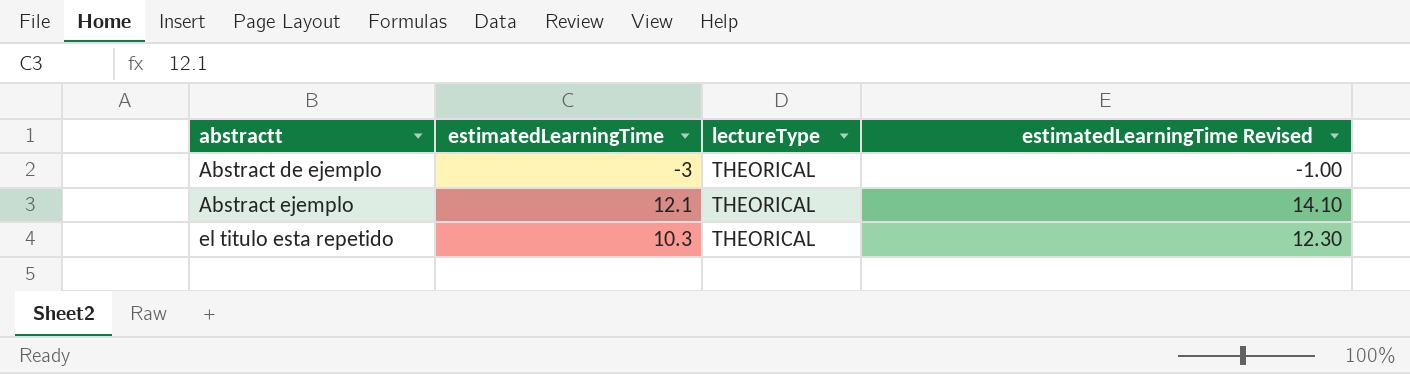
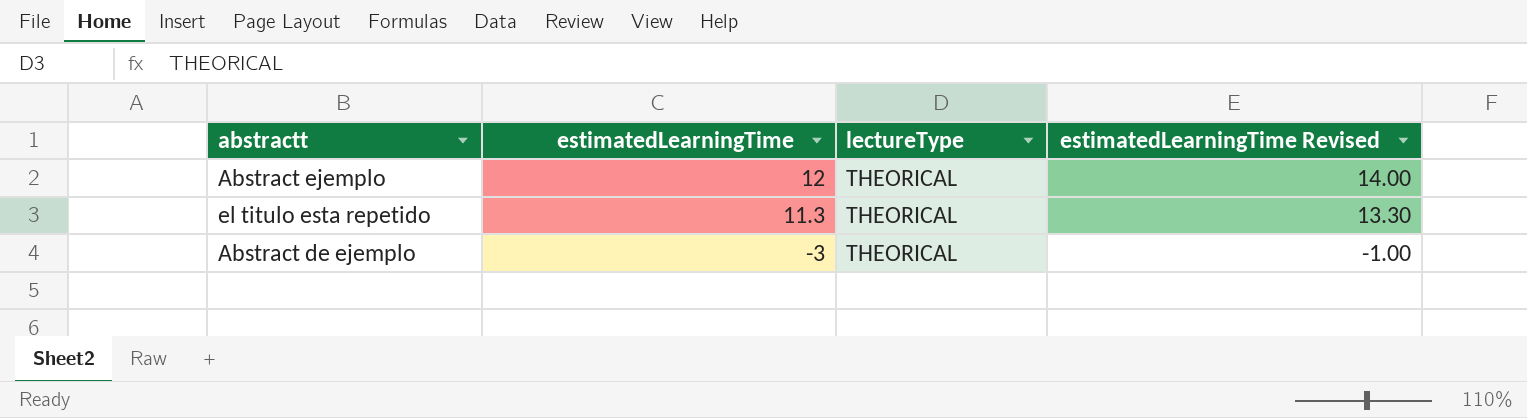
row order: abstractt ascending -> estimatedLearningTime descending
Abstract ejemplo | estimatedLearningTime: 12.1 -> 12
Abstract ejemplo | estimatedLearningTime Revised: 14.10 -> 14.00
el titulo esta repetido | estimatedLearningTime: 10.3 -> 11.3
el titulo esta repetido | estimatedLearningTime Revised: 12.30 -> 13.30

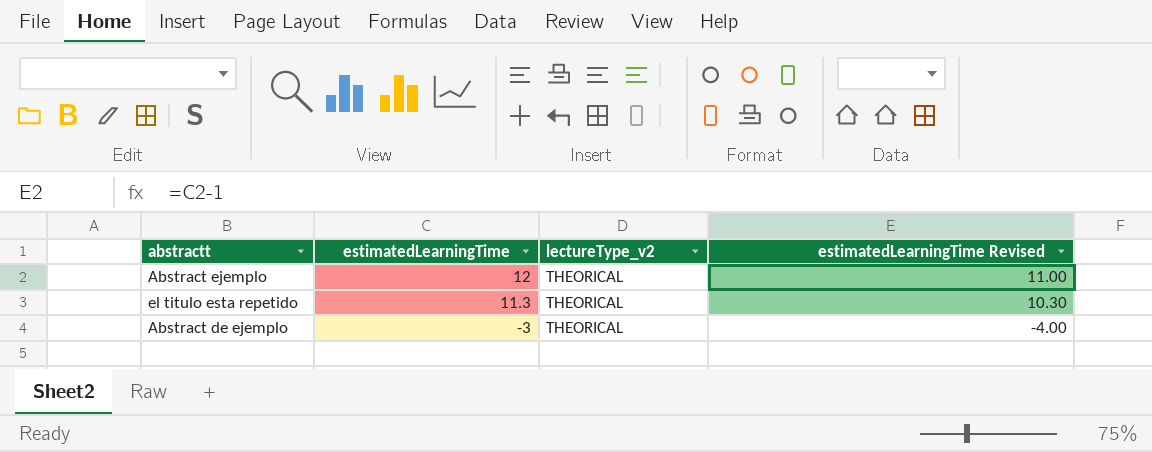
column name: lectureType -> lectureType_v2
column estimatedLearningTime Revised | formula: [estimatedLearningTime] + 2 -> [estimatedLearningTime] - 1

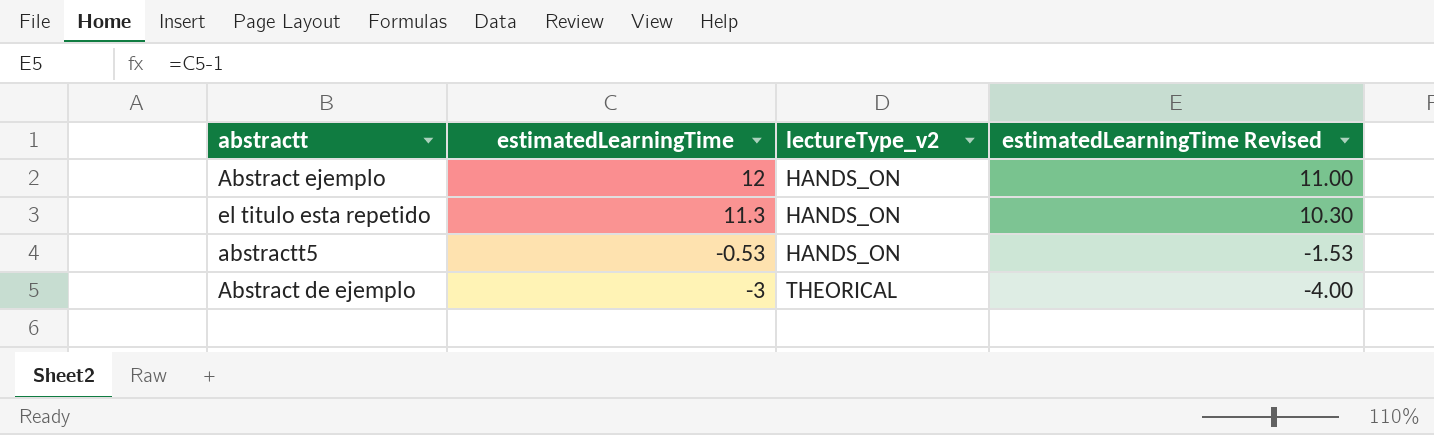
Abstract ejemplo | lectureType_v2: THEORICAL -> HANDS_ON
el titulo esta repetido | lectureType_v2: THEORICAL -> HANDS_ON
row abstractt5: none -> -0.53 | HANDS_ON | -1.53

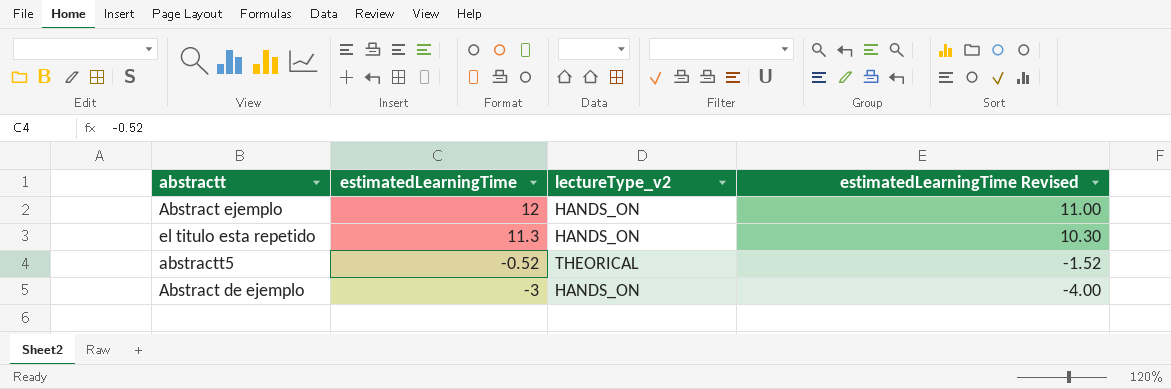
abstractt5 | estimatedLearningTime: -0.53 -> -0.52
abstractt5 | lectureType_v2: HANDS_ON -> THEORICAL
abstractt5 | estimatedLearningTime Revised: -1.53 -> -1.52
Abstract de ejemplo | lectureType_v2: THEORICAL -> HANDS_ON

